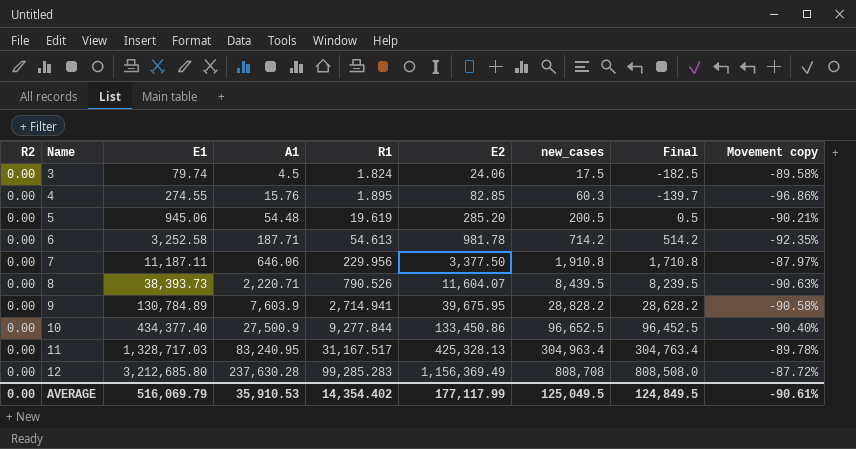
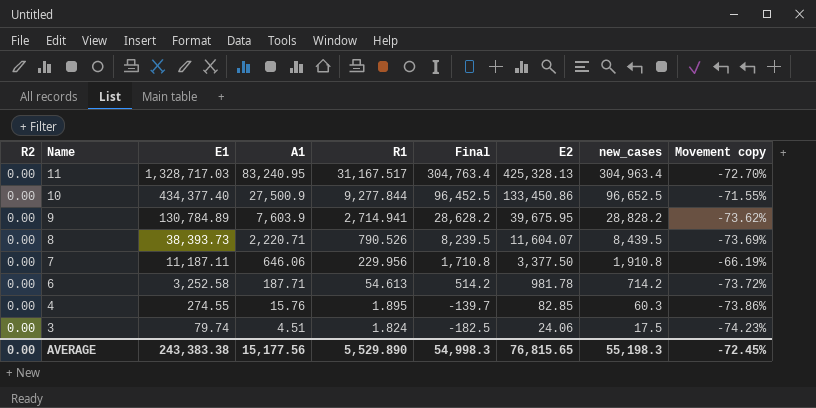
row order: Name ascending -> Name descending
column Final | position: 8 -> 6
column Movement copy | formula: ([R1] - [new_cases]) / [new_cases] -> ([A1] - [new_cases]) / [new_cases]
row 5: 0.00 | 945.06 | 54.48 | 19.619 | 285.20 | 200.5 | 0.5 | -90.21% -> none
row 12: 0.00 | 3,212,685.80 | 237,630.28 | 99,285.283 | 1,156,369.49 | 808,708 | 808,508.0 | -87.72% -> none
3 | A1: 4.5 -> 4.51
AVERAGE | E1: 516,069.79 -> 243,383.38
AVERAGE | A1: 35,910.53 -> 15,177.56
AVERAGE | R1: 14,354.402 -> 5,529.890
AVERAGE | Final: 124,849.5 -> 54,998.3
AVERAGE | E2: 177,117.99 -> 76,815.65
AVERAGE | new_cases: 125,049.5 -> 55,198.3
AVERAGE | Movement copy: -90.61% -> -72.45%

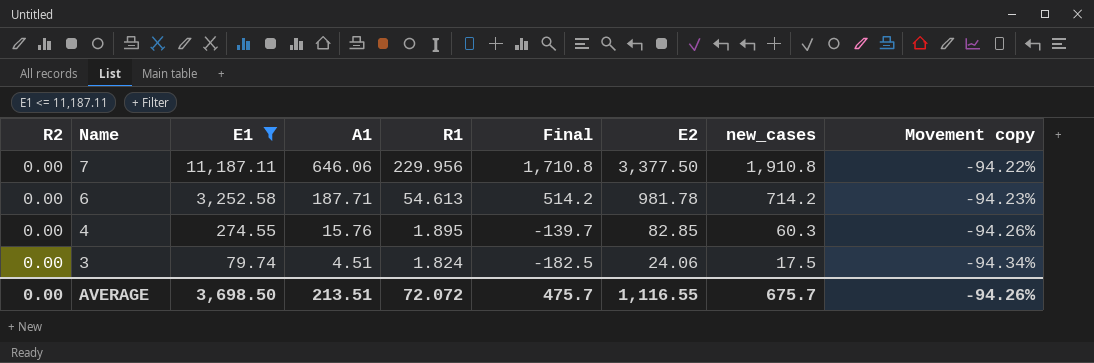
filter: none -> E1 <= 11,187.11
column Movement copy | formula: ([A1] - [new_cases]) / [new_cases] -> ([A1] - [E1]) / [E1]
AVERAGE | E1: 243,383.38 -> 3,698.50
AVERAGE | A1: 15,177.56 -> 213.51
AVERAGE | R1: 5,529.890 -> 72.072
AVERAGE | Final: 54,998.3 -> 475.7
AVERAGE | E2: 76,815.65 -> 1,116.55
AVERAGE | new_cases: 55,198.3 -> 675.7
AVERAGE | Movement copy: -72.45% -> -94.26%

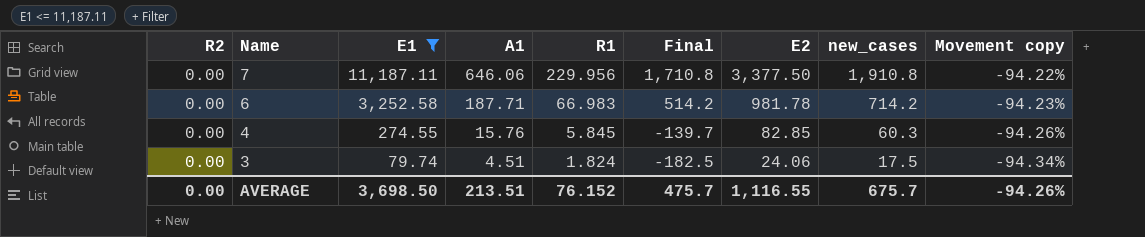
6 | R1: 54.613 -> 66.983
4 | R1: 1.895 -> 5.845
AVERAGE | R1: 72.072 -> 76.152

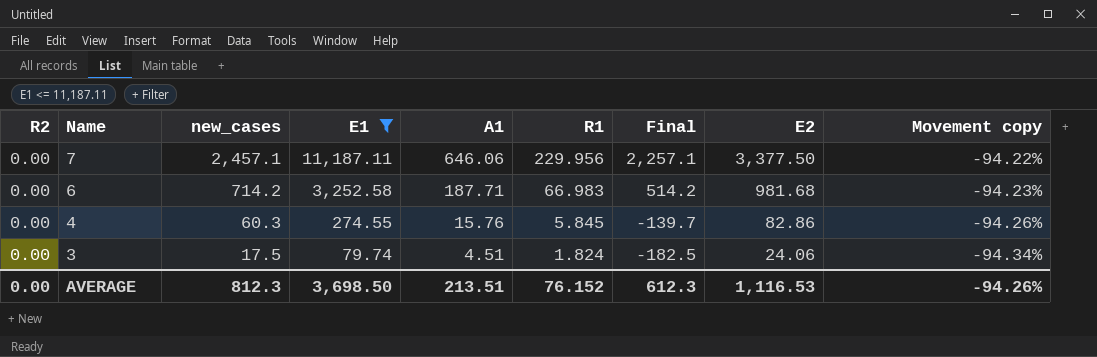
column new_cases | position: 8 -> 3
7 | new_cases: 1,910.8 -> 2,457.1
7 | Final: 1,710.8 -> 2,257.1
6 | E2: 981.78 -> 981.68
4 | E2: 82.85 -> 82.86
AVERAGE | new_cases: 675.7 -> 812.3
AVERAGE | Final: 475.7 -> 612.3
AVERAGE | E2: 1,116.55 -> 1,116.53

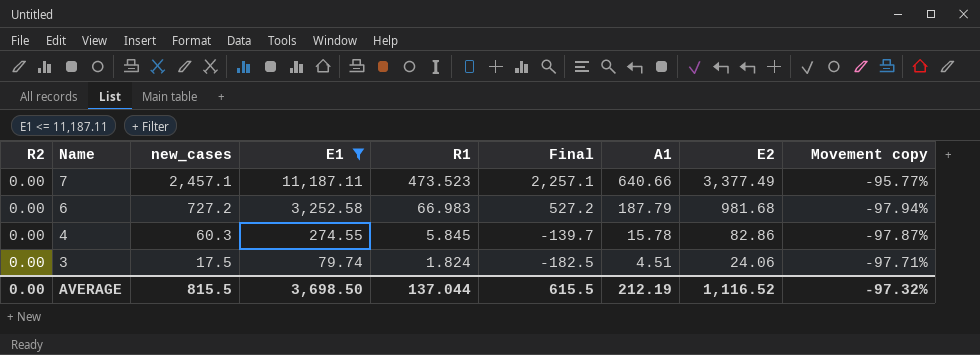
column A1 | position: 5 -> 7
column Movement copy | formula: ([A1] - [E1]) / [E1] -> ([R1] - [E1]) / [E1]
7 | R1: 229.956 -> 473.523
7 | A1: 646.06 -> 640.66
7 | E2: 3,377.50 -> 3,377.49
6 | new_cases: 714.2 -> 727.2
6 | Final: 514.2 -> 527.2
6 | A1: 187.71 -> 187.79
4 | A1: 15.76 -> 15.78
AVERAGE | new_cases: 812.3 -> 815.5
AVERAGE | R1: 76.152 -> 137.044
AVERAGE | Final: 612.3 -> 615.5
AVERAGE | A1: 213.51 -> 212.19
AVERAGE | E2: 1,116.53 -> 1,116.52
AVERAGE | Movement copy: -94.26% -> -97.32%

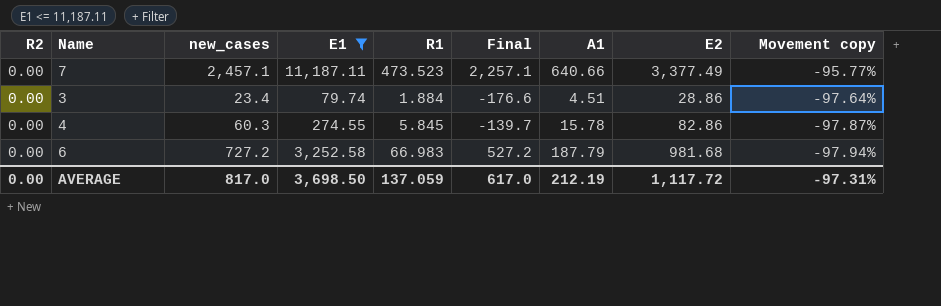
row order: Name descending -> Movement copy descending
3 | new_cases: 17.5 -> 23.4
3 | R1: 1.824 -> 1.884
3 | Final: -182.5 -> -176.6
3 | E2: 24.06 -> 28.86
3 | Movement copy: -97.71% -> -97.64%
AVERAGE | new_cases: 815.5 -> 817.0
AVERAGE | R1: 137.044 -> 137.059
AVERAGE | Final: 615.5 -> 617.0
AVERAGE | E2: 1,116.52 -> 1,117.72
AVERAGE | Movement copy: -97.32% -> -97.31%

